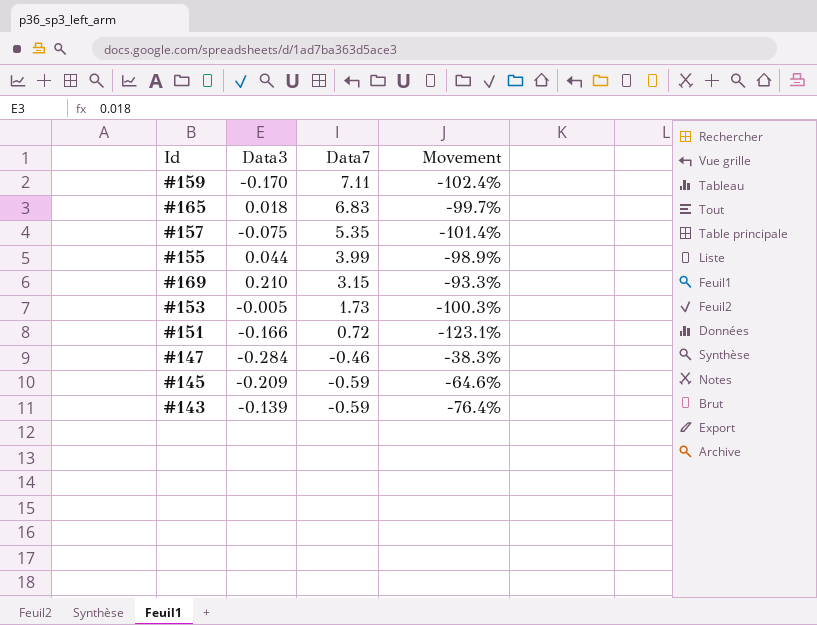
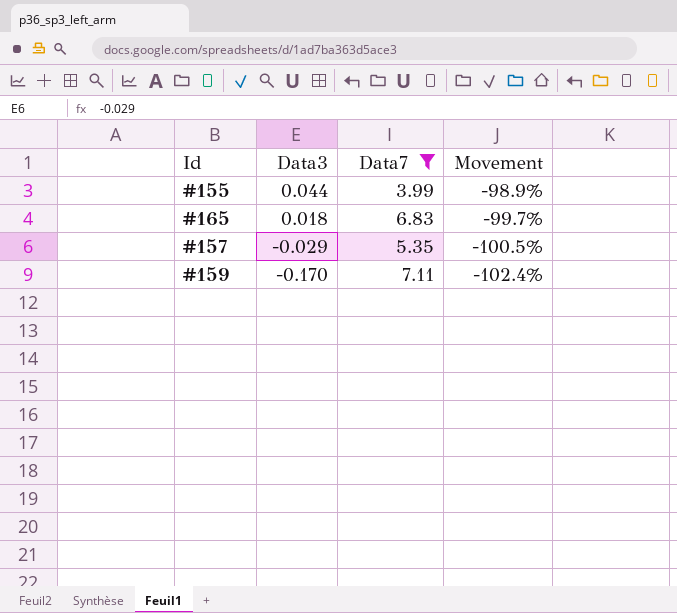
filter: none -> Data7 >= 3.99
row order: Data7 descending -> Data3 descending
#157 | Data3: -0.075 -> -0.029
#157 | Movement: -101.4% -> -100.5%

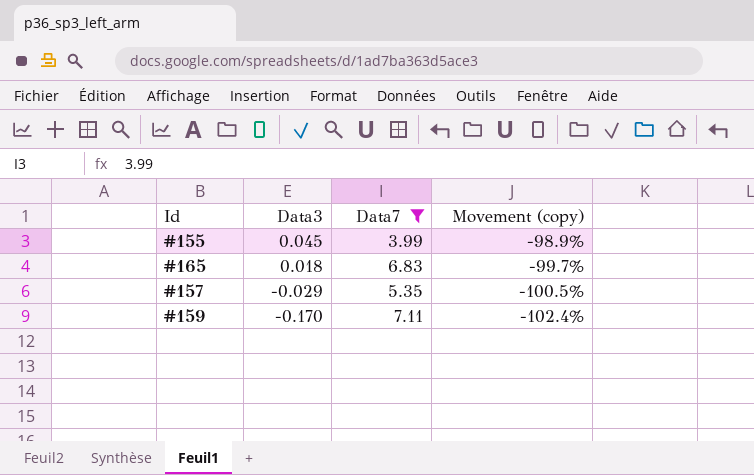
column name: Movement -> Movement (copy)
#155 | Data3: 0.044 -> 0.045

